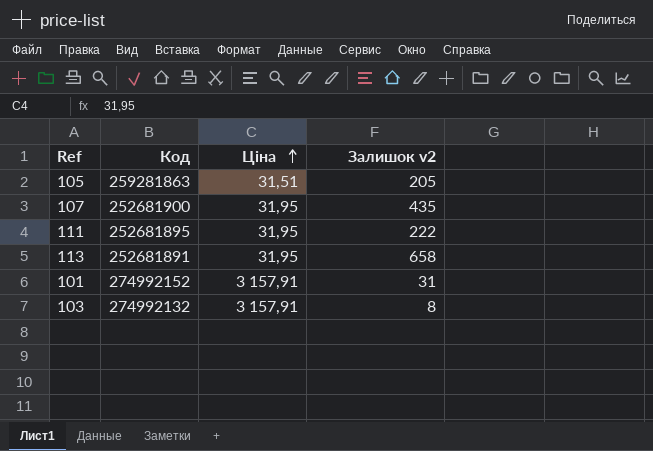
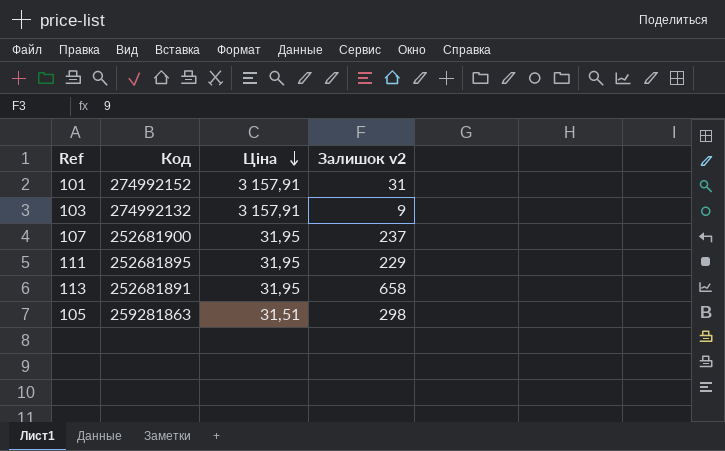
row order: Ціна ascending -> Ціна descending
103 | Залишок v2: 8 -> 9
107 | Залишок v2: 435 -> 237
111 | Залишок v2: 222 -> 229
105 | Залишок v2: 205 -> 298

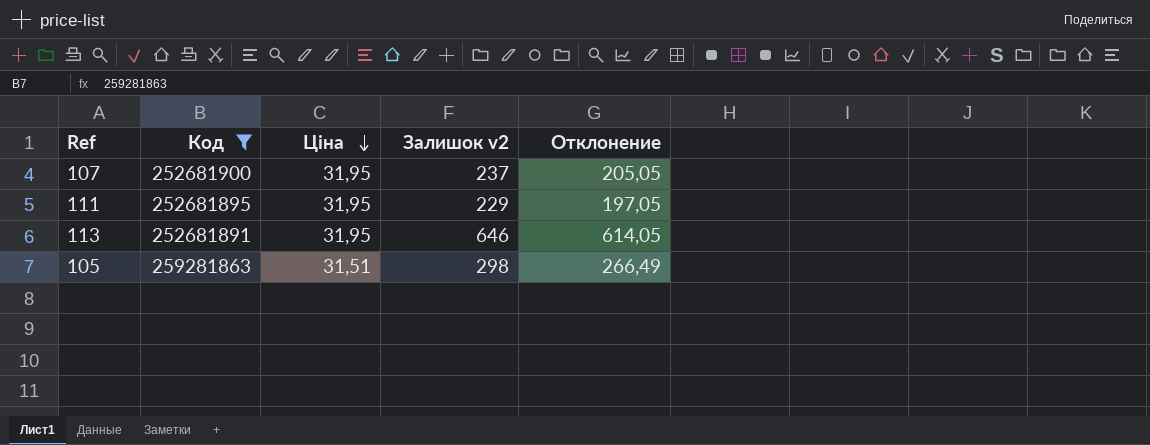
filter: none -> Код <= 259281863
column Отклонение | formula: none -> [Залишок v2] - [Ціна]
113 | Залишок v2: 658 -> 646

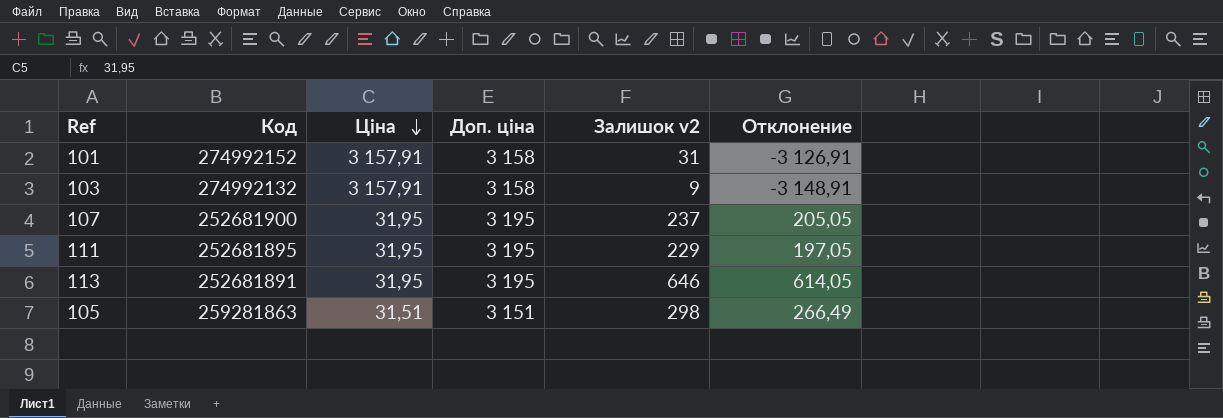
filter: Код <= 259281863 -> none
column Доп. ціна | position: none -> 4

